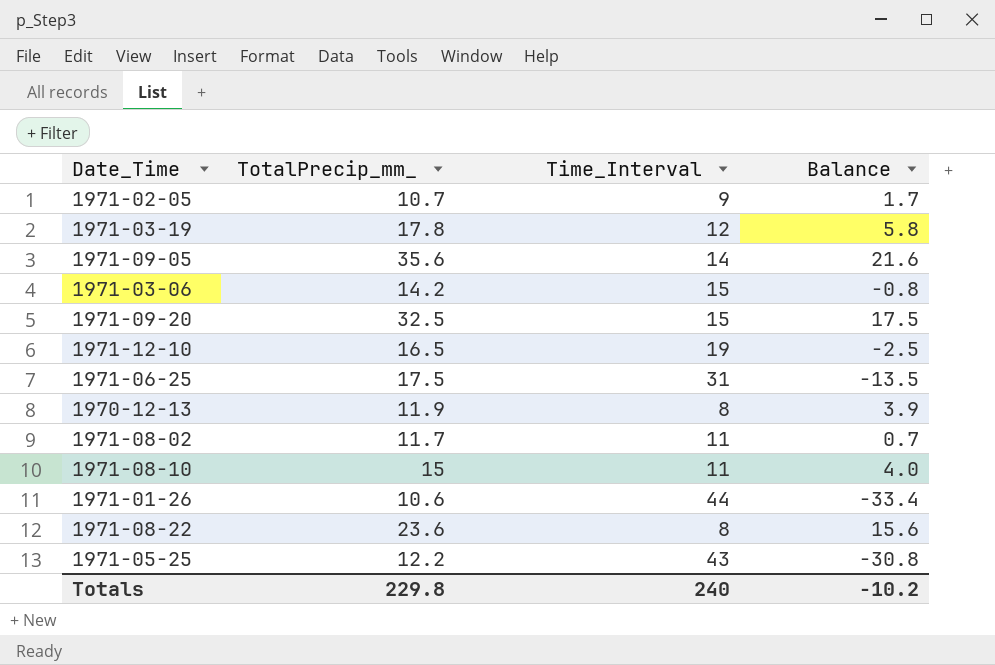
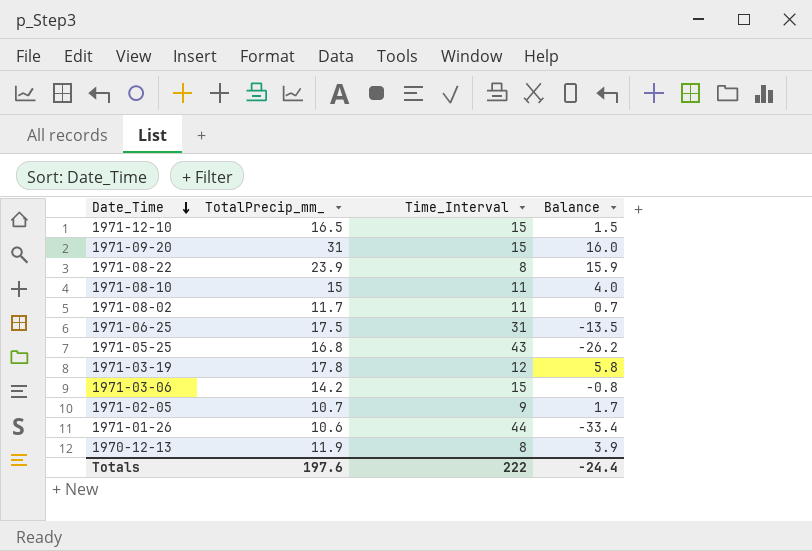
row order: none -> Date_Time descending
row 1971-09-05: 35.6 | 14 | 21.6 -> none
1971-12-10 | Time_Interval: 19 -> 15
1971-12-10 | Balance: -2.5 -> 1.5
1971-09-20 | TotalPrecip_mm_: 32.5 -> 31
1971-09-20 | Balance: 17.5 -> 16.0
1971-08-22 | TotalPrecip_mm_: 23.6 -> 23.9
1971-08-22 | Balance: 15.6 -> 15.9
1971-05-25 | TotalPrecip_mm_: 12.2 -> 16.8
1971-05-25 | Balance: -30.8 -> -26.2
Totals | TotalPrecip_mm_: 229.8 -> 197.6
Totals | Time_Interval: 240 -> 222
Totals | Balance: -10.2 -> -24.4

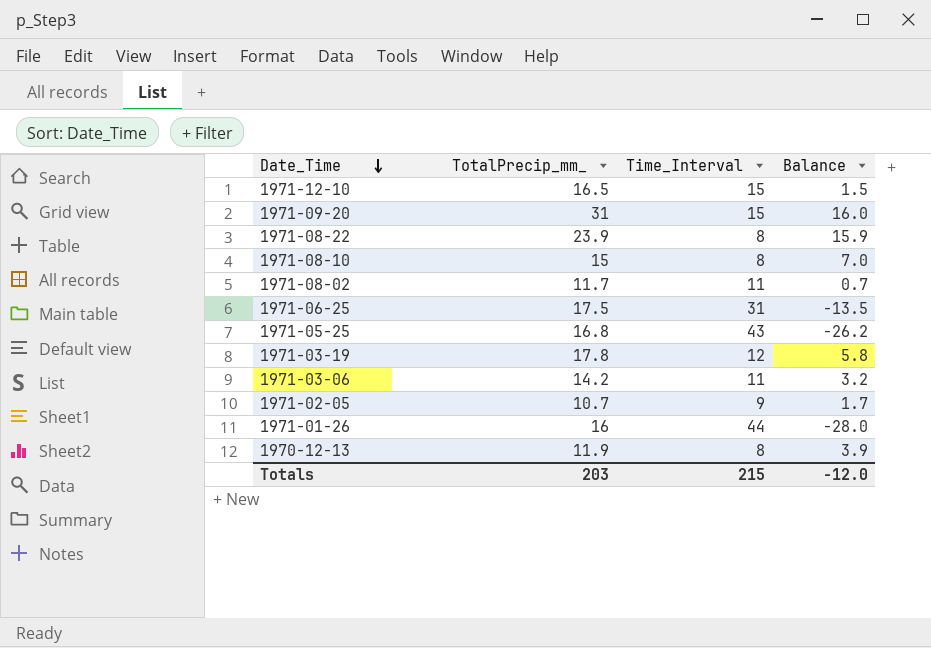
1971-08-10 | Time_Interval: 11 -> 8
1971-08-10 | Balance: 4.0 -> 7.0
1971-03-06 | Time_Interval: 15 -> 11
1971-03-06 | Balance: -0.8 -> 3.2
1971-01-26 | TotalPrecip_mm_: 10.6 -> 16
1971-01-26 | Balance: -33.4 -> -28.0
Totals | TotalPrecip_mm_: 197.6 -> 203
Totals | Time_Interval: 222 -> 215
Totals | Balance: -24.4 -> -12.0

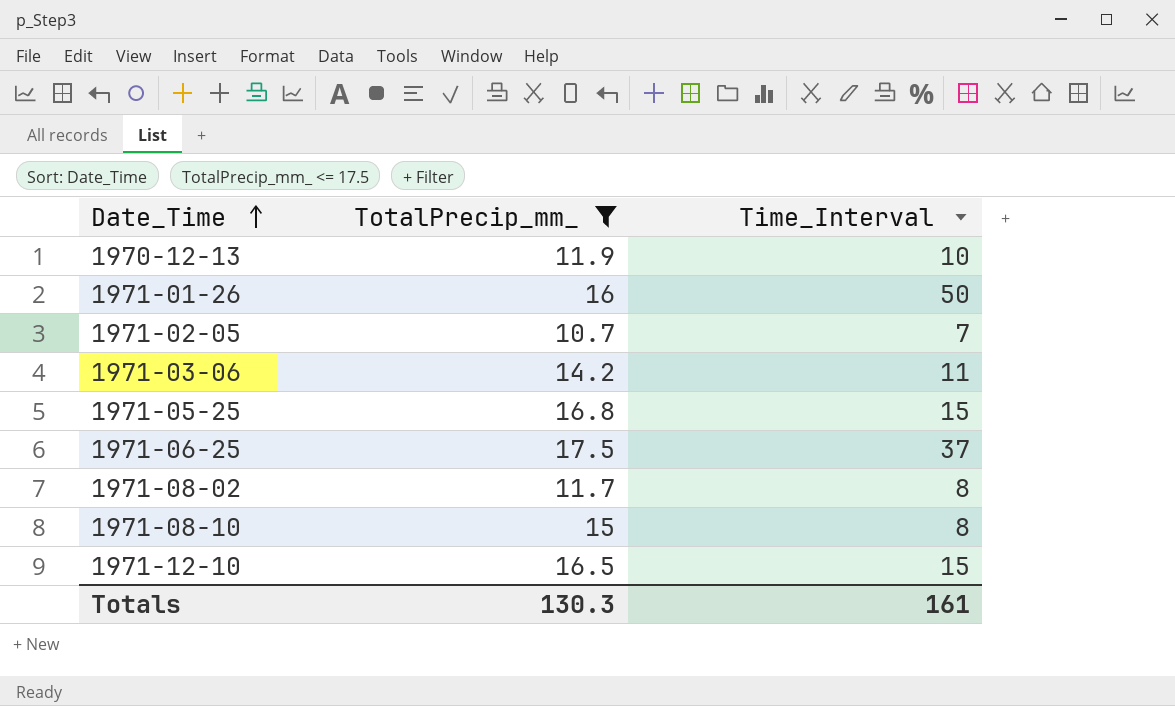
filter: none -> TotalPrecip_mm_ <= 17.5
row order: Date_Time descending -> Date_Time ascending
column Balance | formula: [TotalPrecip_mm_] - [Time_Interval] -> none
1970-12-13 | Time_Interval: 8 -> 10
1971-01-26 | Time_Interval: 44 -> 50
1971-02-05 | Time_Interval: 9 -> 7
1971-05-25 | Time_Interval: 43 -> 15
1971-06-25 | Time_Interval: 31 -> 37
1971-08-02 | Time_Interval: 11 -> 8
Totals | TotalPrecip_mm_: 203 -> 130.3
Totals | Time_Interval: 215 -> 161

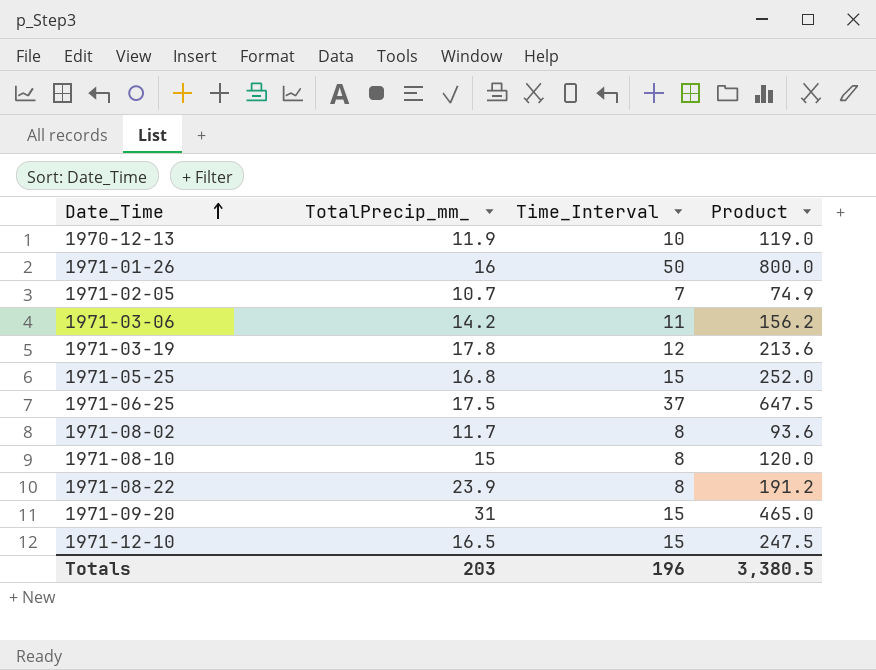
filter: TotalPrecip_mm_ <= 17.5 -> none
column Product | formula: none -> [TotalPrecip_mm_] * [Time_Interval]
Totals | TotalPrecip_mm_: 130.3 -> 203
Totals | Time_Interval: 161 -> 196

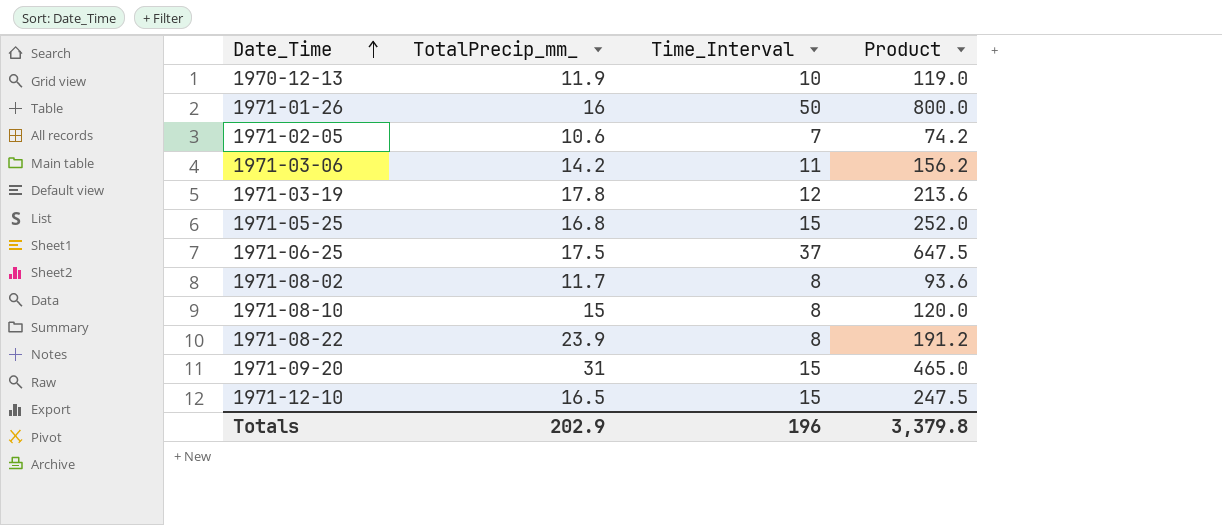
1971-02-05 | TotalPrecip_mm_: 10.7 -> 10.6
1971-02-05 | Product: 74.9 -> 74.2
Totals | TotalPrecip_mm_: 203 -> 202.9
Totals | Product: 3,380.5 -> 3,379.8

